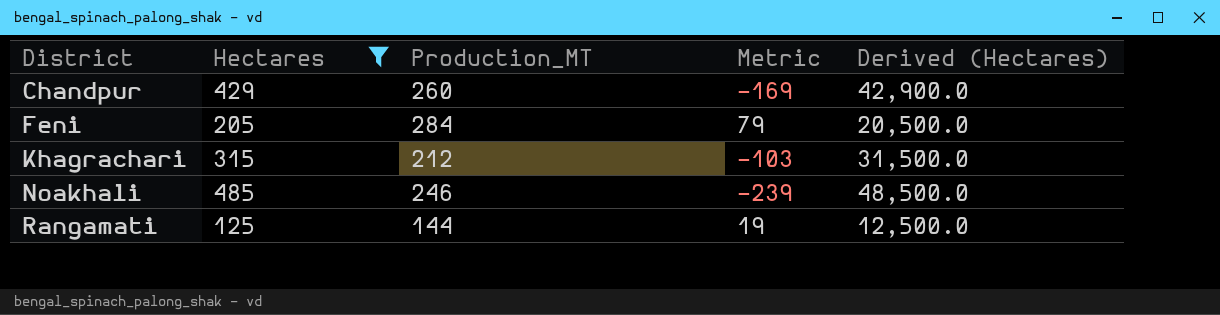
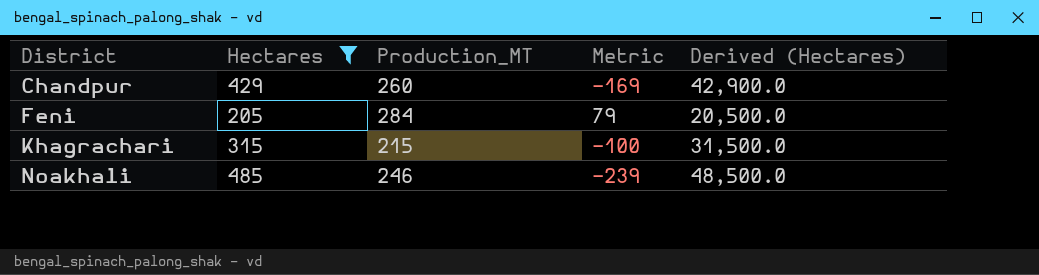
row Rangamati: 125 | 144 | 19 | 12,500.0 -> none
Khagrachari | Production_MT: 212 -> 215
Khagrachari | Metric: -103 -> -100

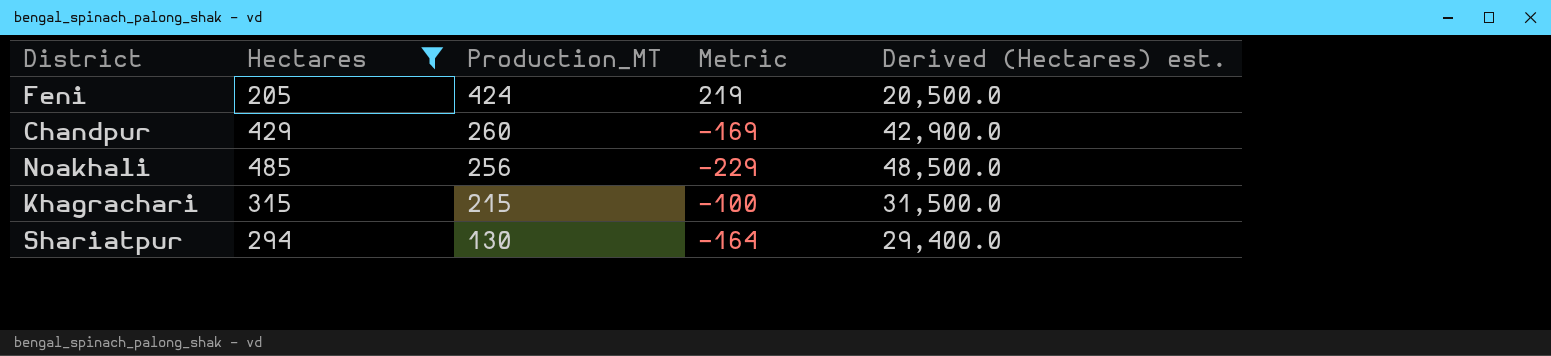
row order: District ascending -> Production_MT descending
column name: Derived (Hectares) -> Derived (Hectares) est.
Feni | Production_MT: 284 -> 424
Feni | Metric: 79 -> 219
Noakhali | Production_MT: 246 -> 256
Noakhali | Metric: -239 -> -229
row Shariatpur: none -> 294 | 130 | -164 | 29,400.0

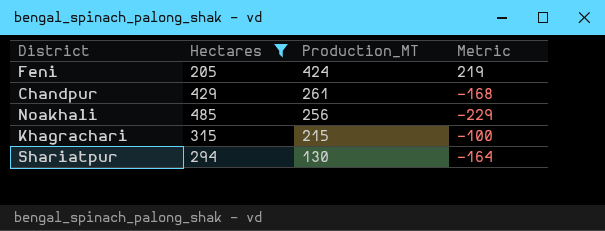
column Derived (Hectares) est. | formula: [Hectares] * 100 -> none
Chandpur | Production_MT: 260 -> 261
Chandpur | Metric: -169 -> -168

